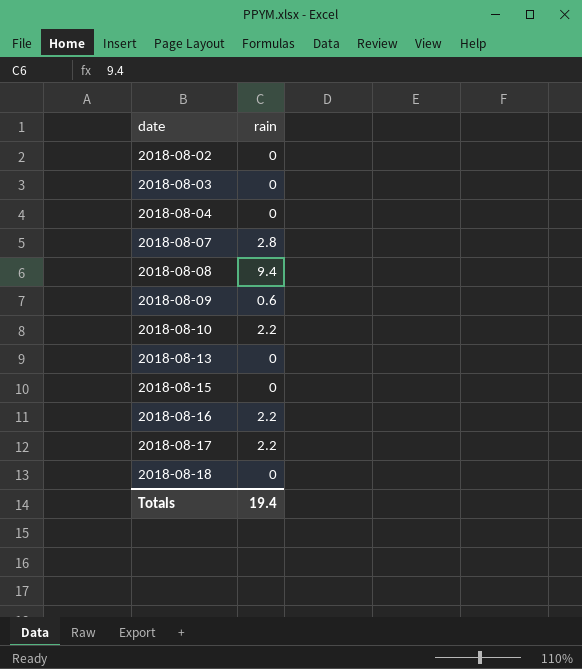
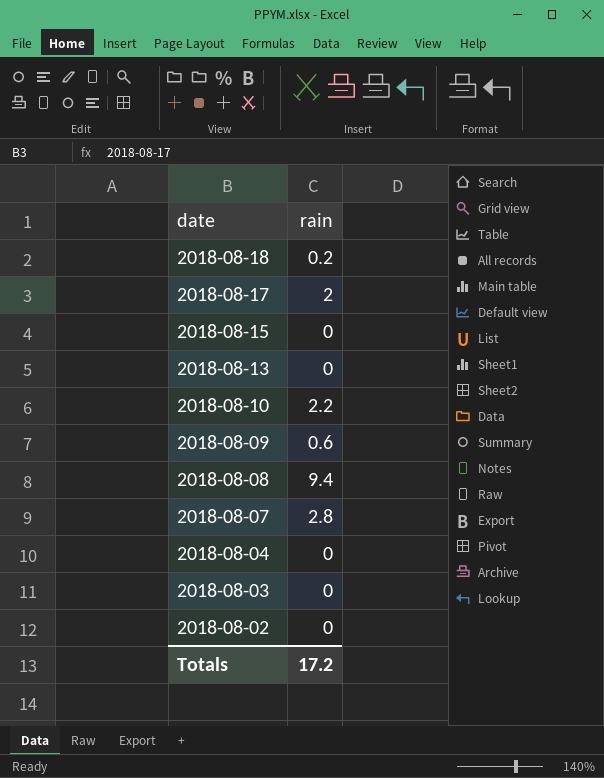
row order: date ascending -> date descending
row 2018-08-16: 2.2 -> none
2018-08-18 | rain: 0 -> 0.2
2018-08-17 | rain: 2.2 -> 2
Totals | rain: 19.4 -> 17.2

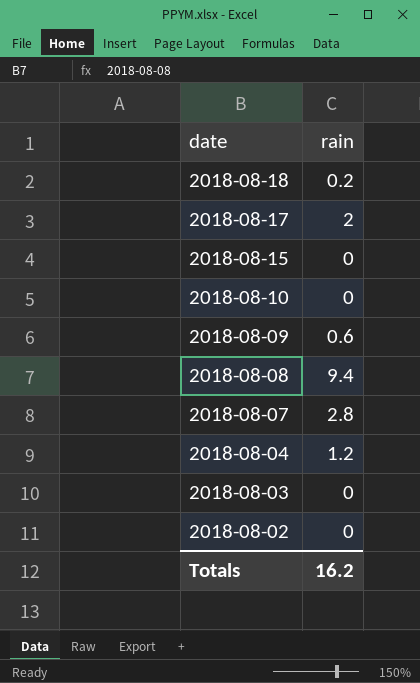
row 2018-08-13: 0 -> none
2018-08-10 | rain: 2.2 -> 0
2018-08-04 | rain: 0 -> 1.2
Totals | rain: 17.2 -> 16.2

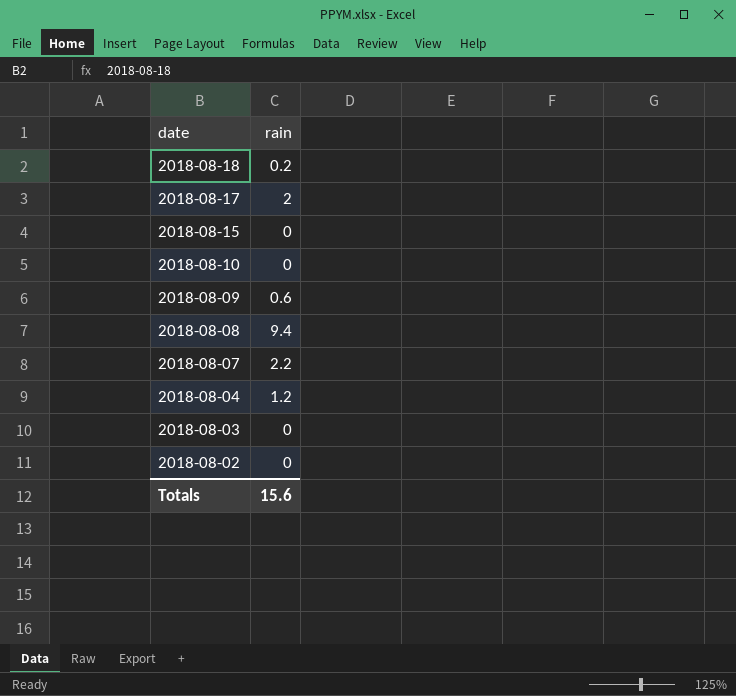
2018-08-07 | rain: 2.8 -> 2.2
Totals | rain: 16.2 -> 15.6

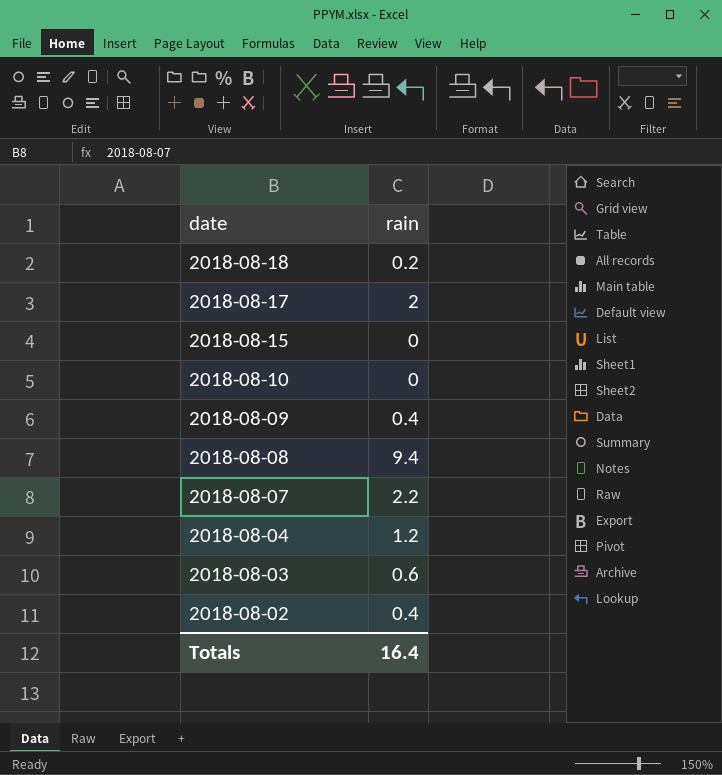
2018-08-09 | rain: 0.6 -> 0.4
2018-08-03 | rain: 0 -> 0.6
2018-08-02 | rain: 0 -> 0.4
Totals | rain: 15.6 -> 16.4

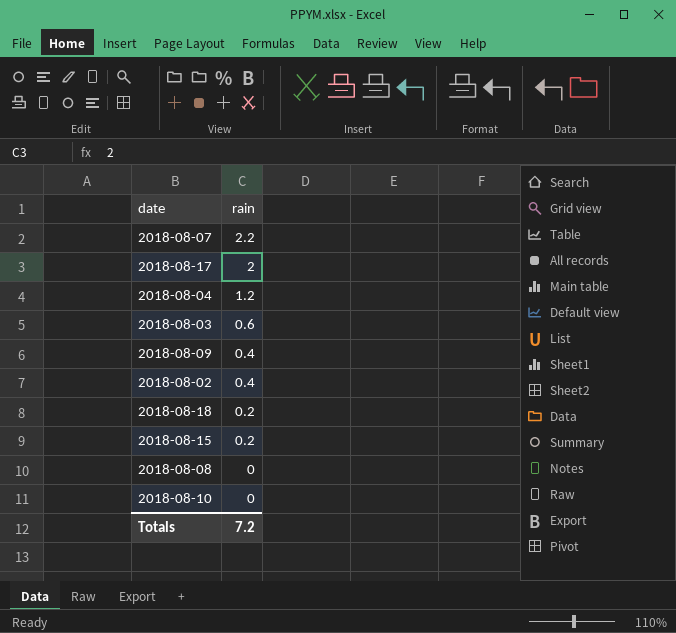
row order: date descending -> rain descending
2018-08-15 | rain: 0 -> 0.2
2018-08-08 | rain: 9.4 -> 0
Totals | rain: 16.4 -> 7.2

